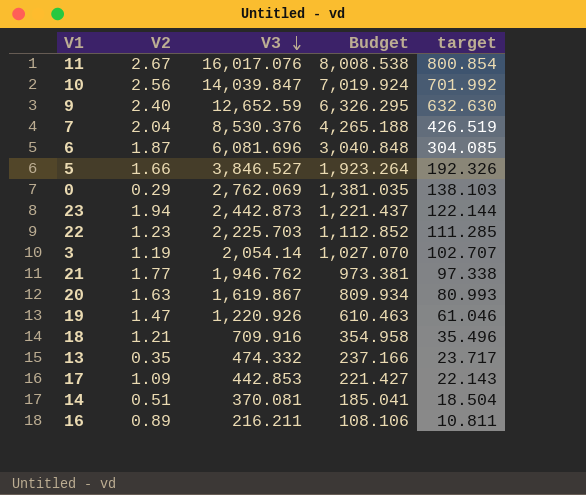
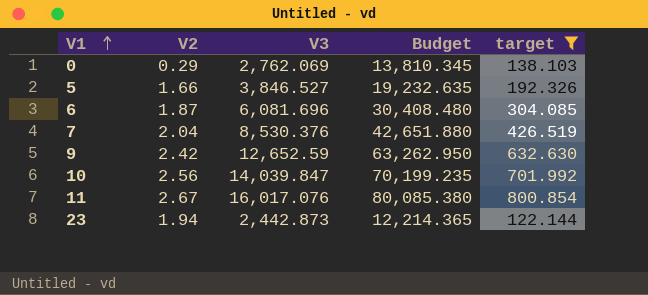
filter: none -> target >= 122.144
row order: V3 descending -> V1 ascending
column Budget | formula: [V3] * 0.5 -> [V3] * 5
9 | V2: 2.40 -> 2.42

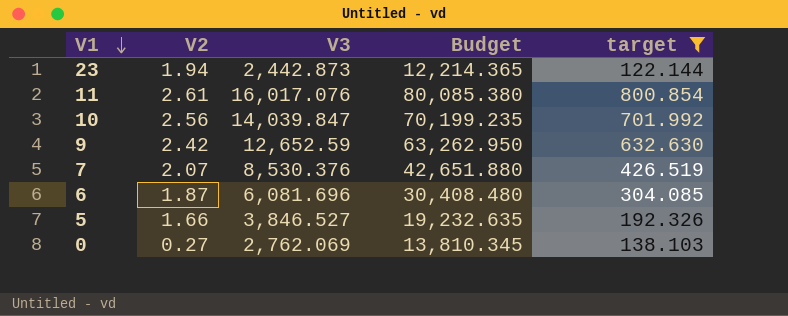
row order: V1 ascending -> V1 descending
11 | V2: 2.67 -> 2.61
7 | V2: 2.04 -> 2.07
0 | V2: 0.29 -> 0.27

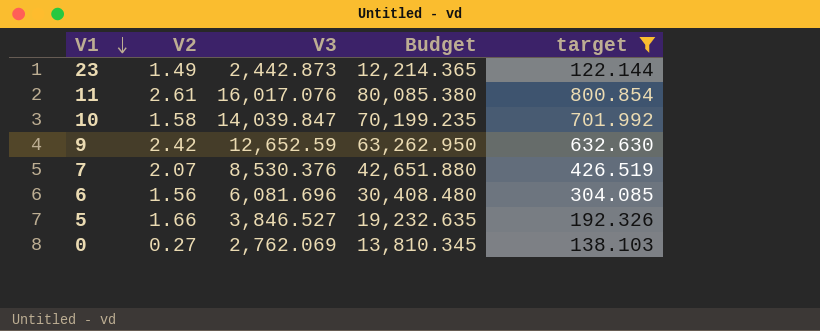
23 | V2: 1.94 -> 1.49
10 | V2: 2.56 -> 1.58
6 | V2: 1.87 -> 1.56

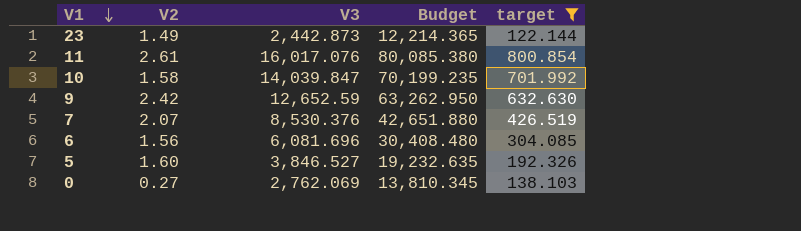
5 | V2: 1.66 -> 1.60

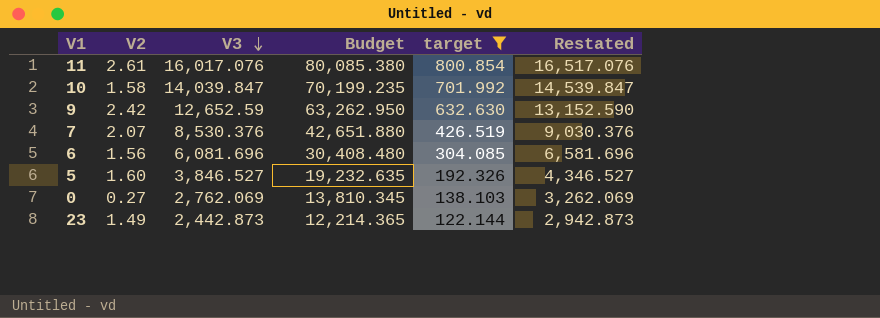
row order: V1 descending -> V3 descending
column Restated | formula: none -> [V3] + 500

